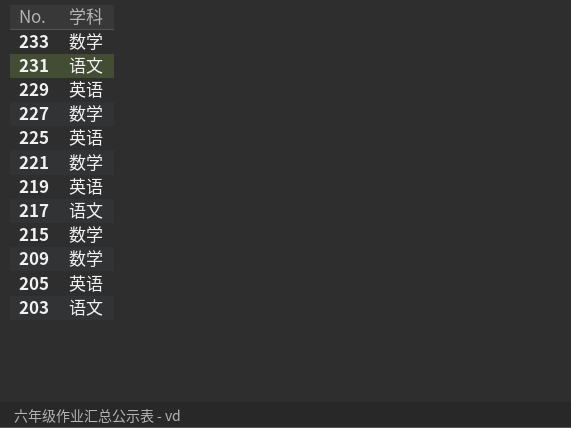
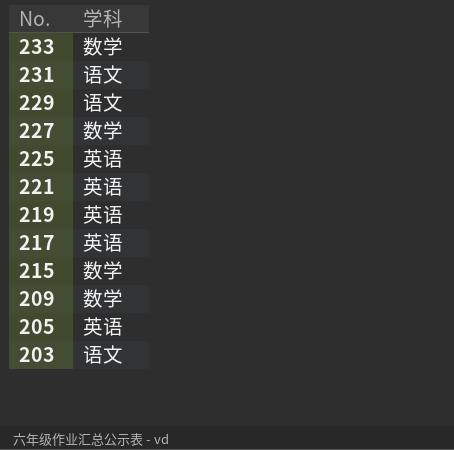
229 | 学科: 英语 -> 语文
221 | 学科: 数学 -> 英语
217 | 学科: 语文 -> 英语

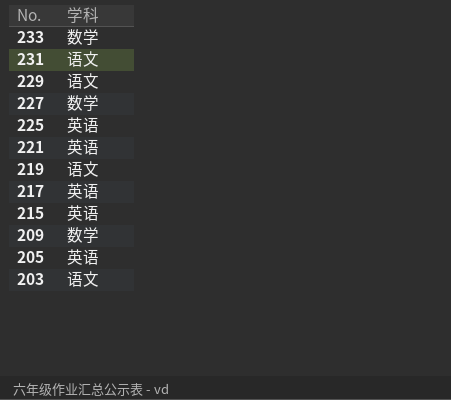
219 | 学科: 英语 -> 语文
215 | 学科: 数学 -> 英语

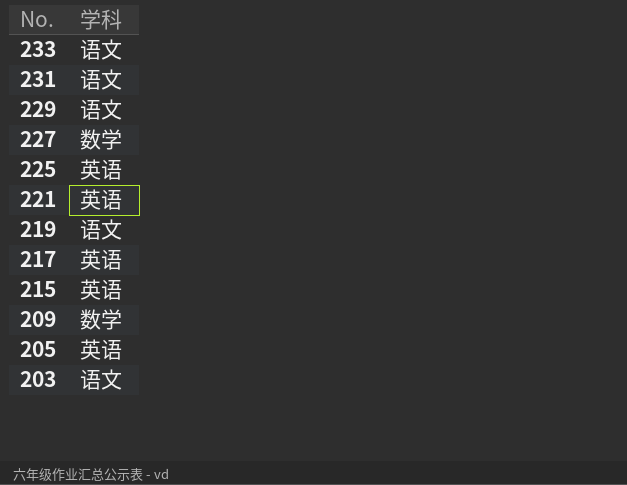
233 | 学科: 数学 -> 语文

